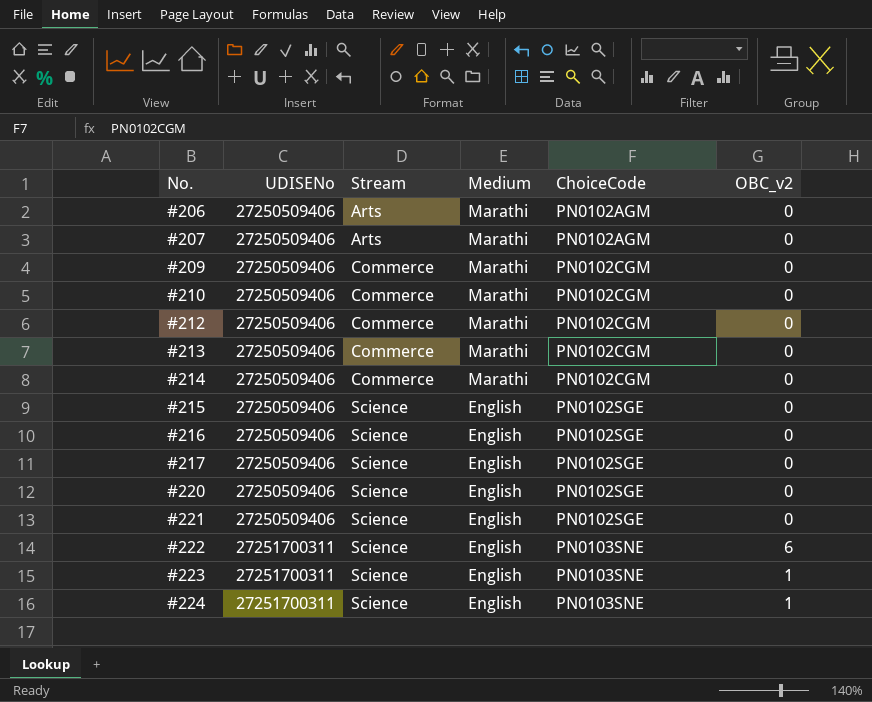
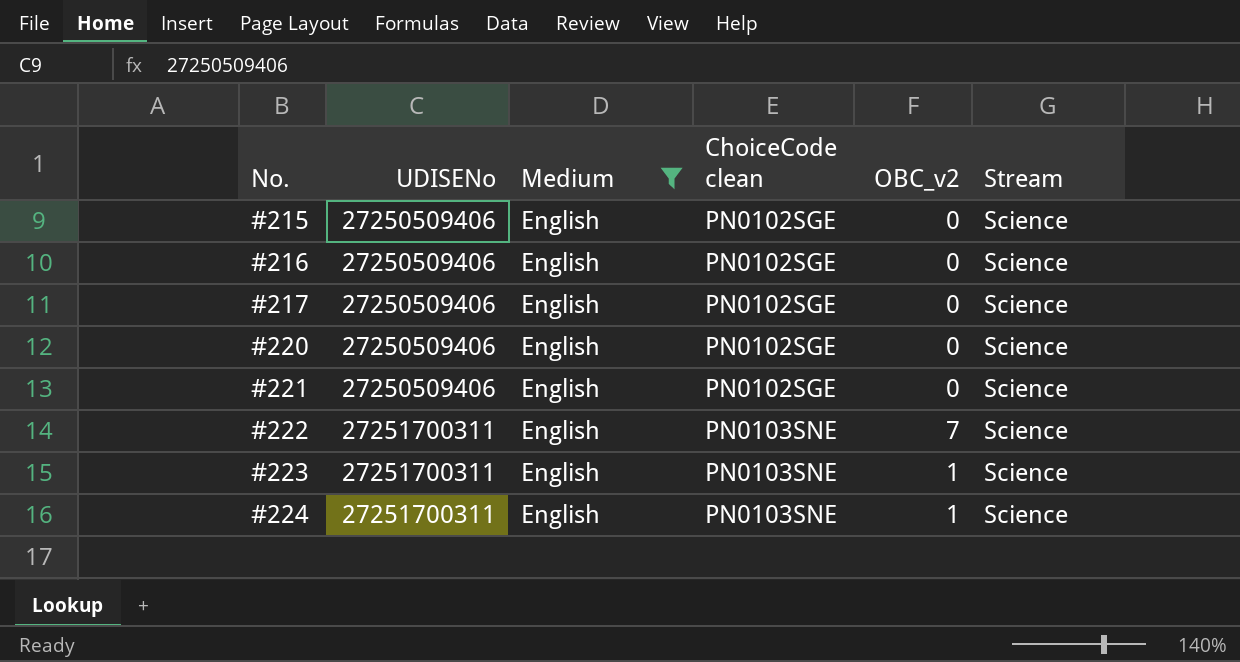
filter: none -> Medium = English
column name: ChoiceCode -> ChoiceCode clean
column Stream | position: 3 -> 6
#222 | OBC_v2: 6 -> 7

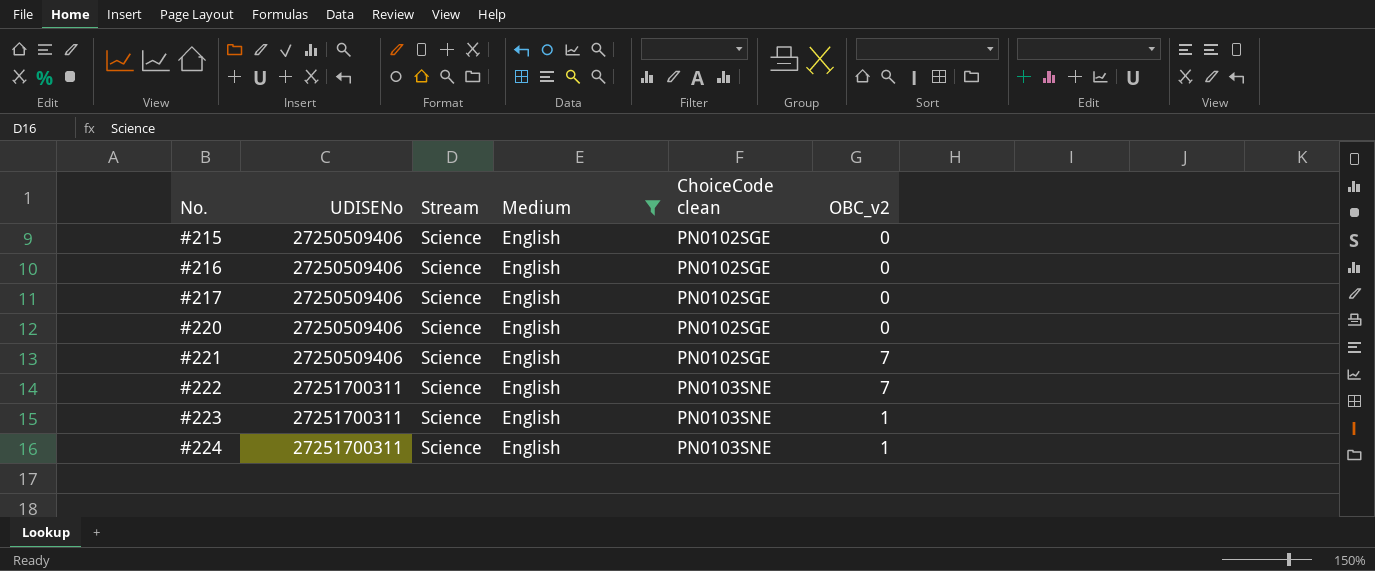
column Stream | position: 6 -> 3
#221 | OBC_v2: 0 -> 7

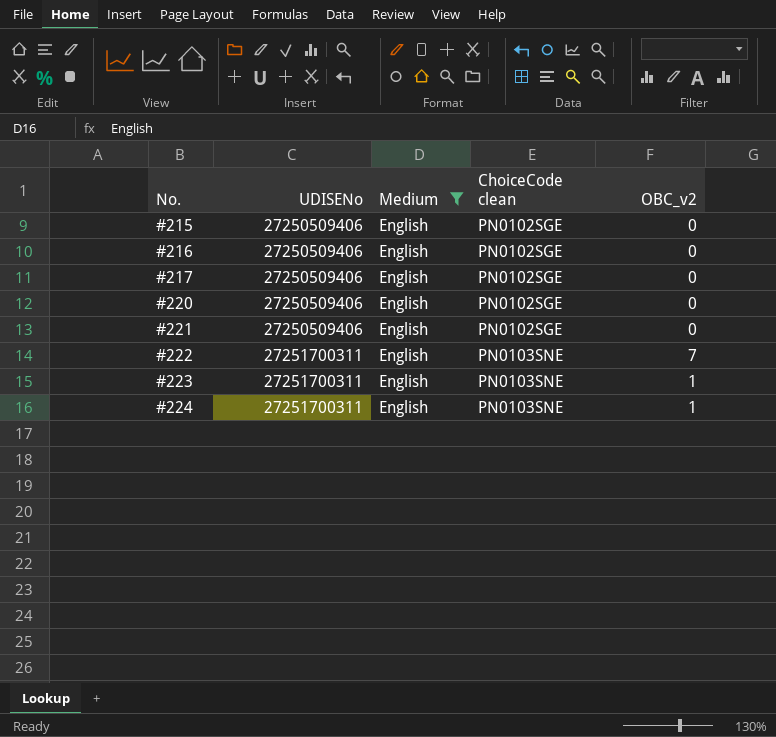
column Stream | position: 3 -> none
#221 | OBC_v2: 7 -> 0

